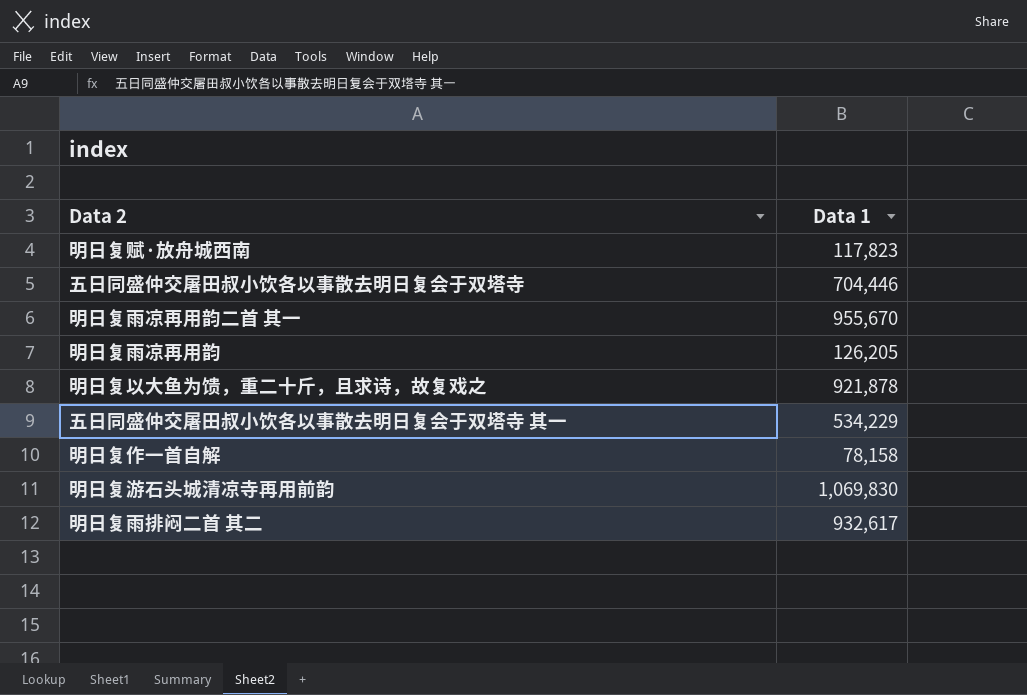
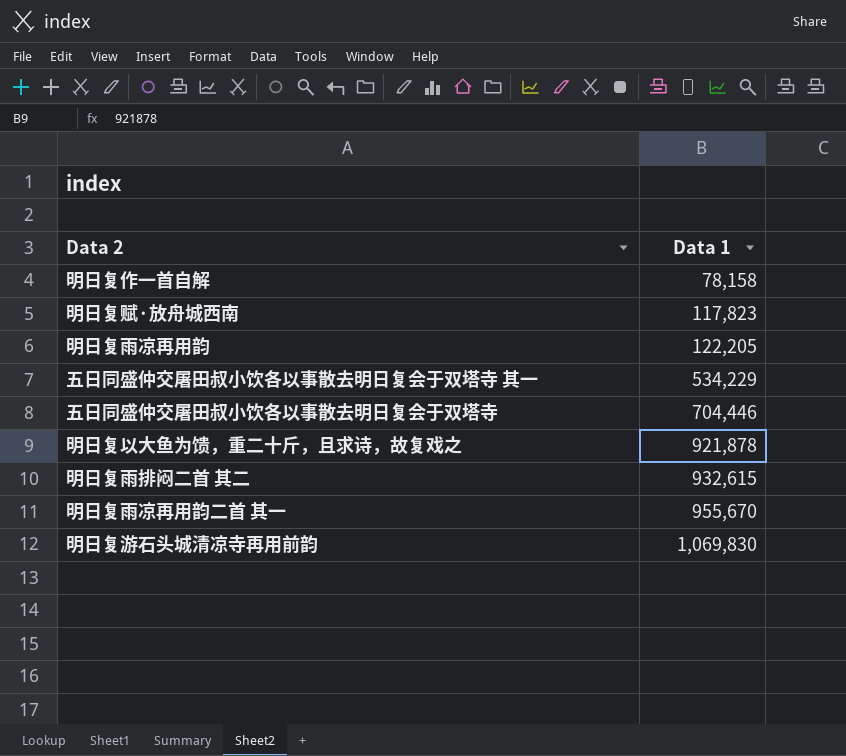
row order: none -> Data 1 ascending
明日复雨凉再用韵 | Data 1: 126,205 -> 122,205
明日复雨排闷二首 其二 | Data 1: 932,617 -> 932,615

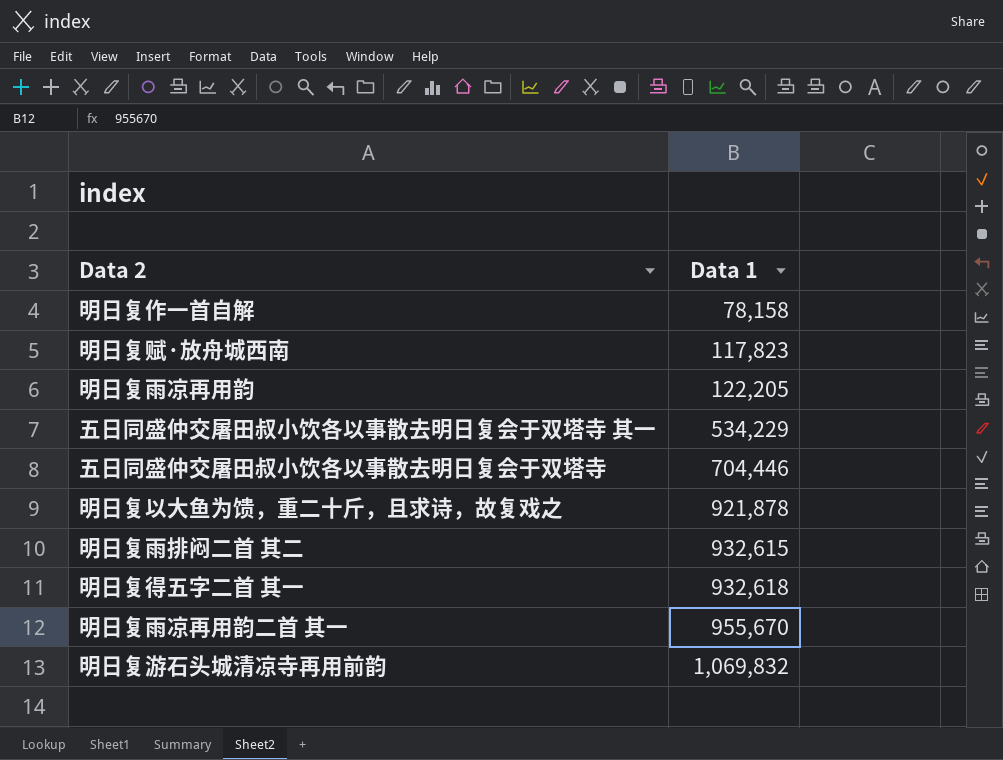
row 明日复得五字二首 其一: none -> 932,618
明日复游石头城清凉寺再用前韵 | Data 1: 1,069,830 -> 1,069,832

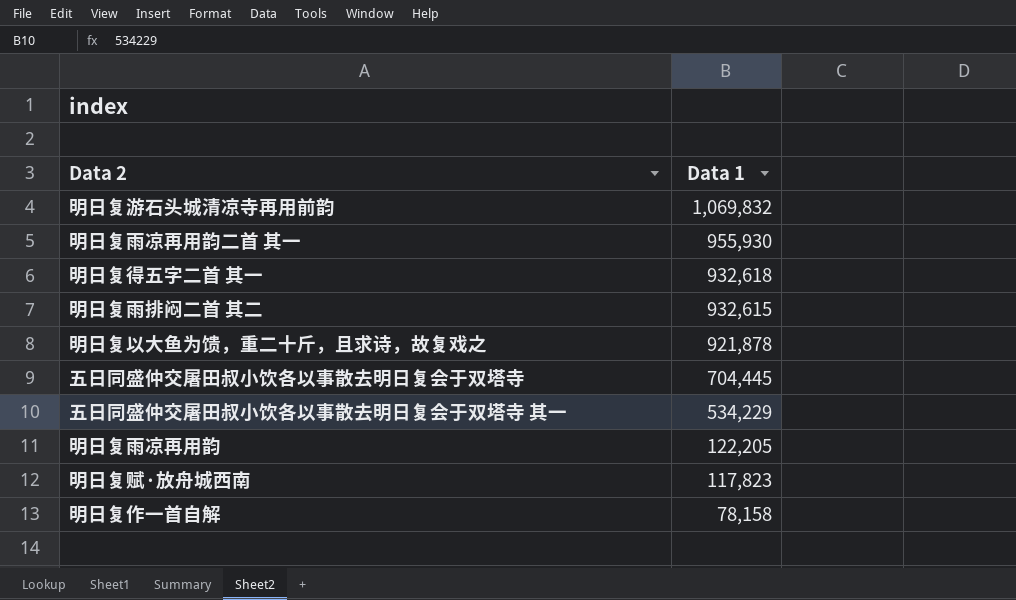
row order: Data 1 ascending -> Data 1 descending
明日复雨凉再用韵二首 其一 | Data 1: 955,670 -> 955,930
五日同盛仲交屠田叔小饮各以事散去明日复会于双塔寺 | Data 1: 704,446 -> 704,445

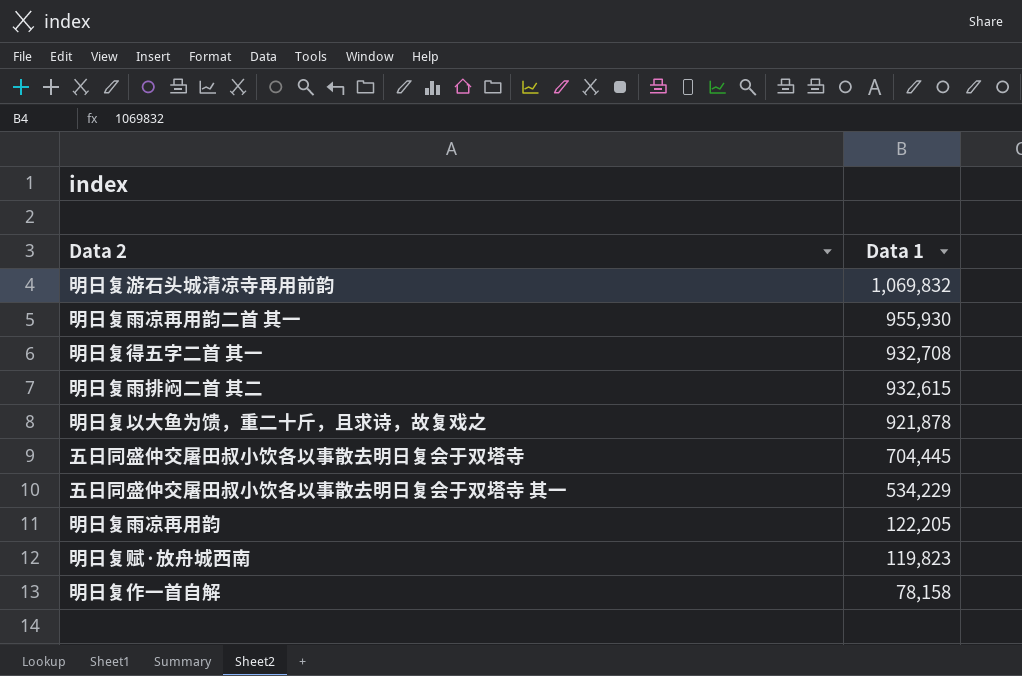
明日复得五字二首 其一 | Data 1: 932,618 -> 932,708
明日复赋·放舟城西南 | Data 1: 117,823 -> 119,823

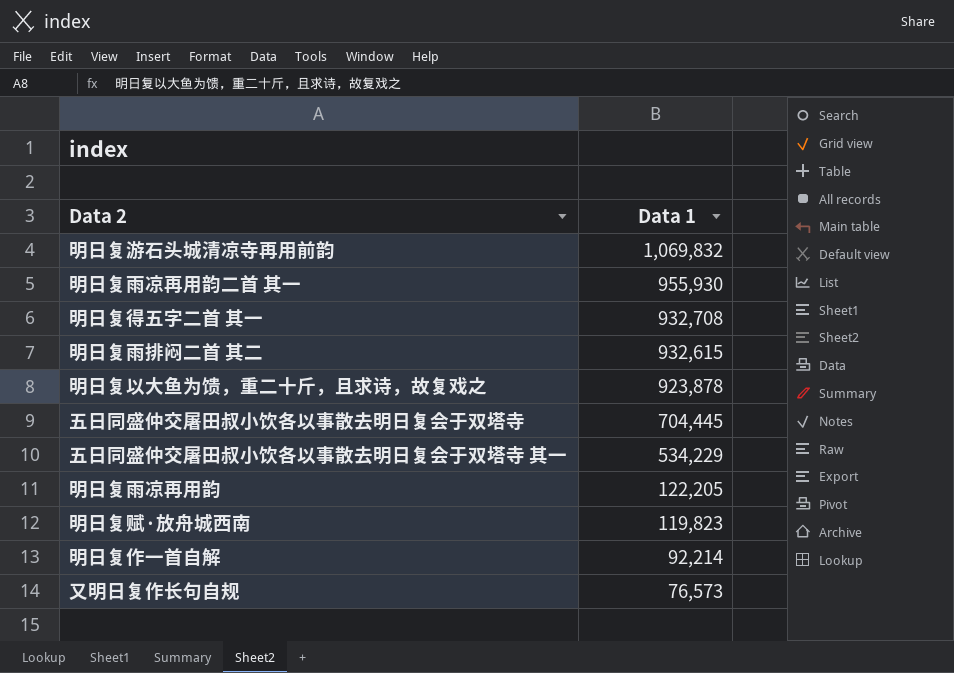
明日复以大鱼为馈，重二十斤，且求诗，故复戏之 | Data 1: 921,878 -> 923,878
明日复作一首自解 | Data 1: 78,158 -> 92,214
row 又明日复作长句自规: none -> 76,573

